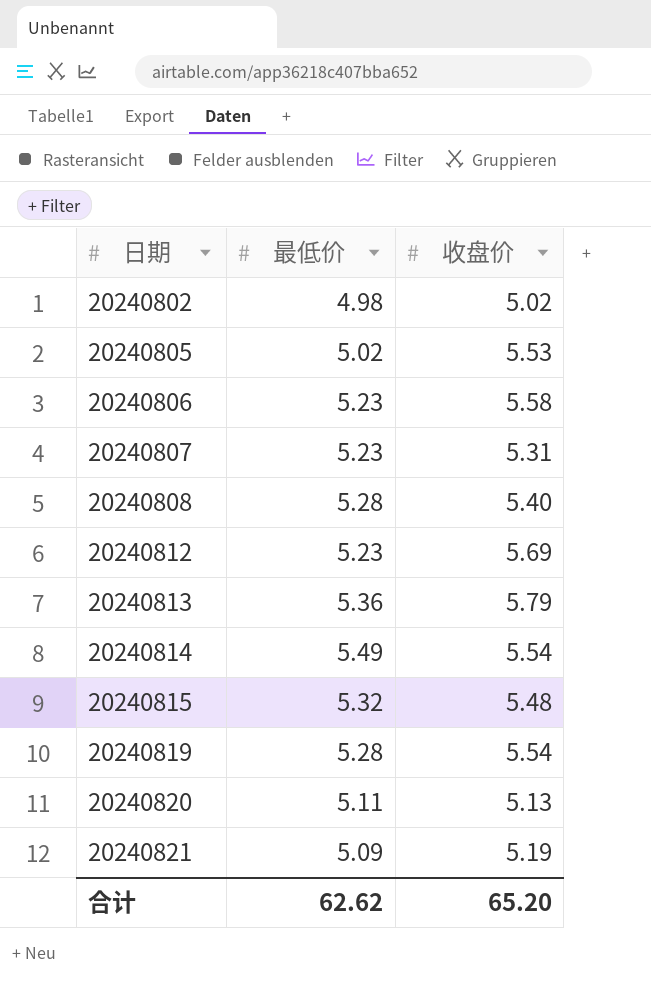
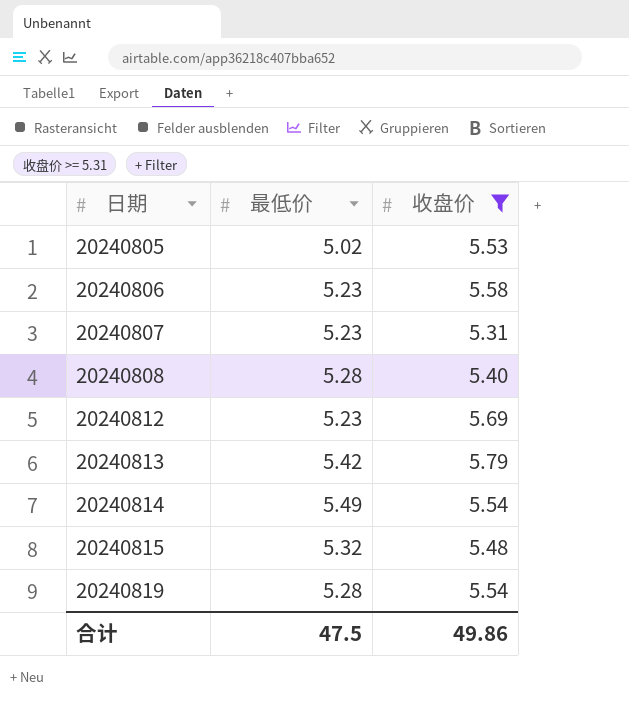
filter: none -> 收盘价 >= 5.31
20240813 | 最低价: 5.36 -> 5.42
合计 | 最低价: 62.62 -> 47.5
合计 | 收盘价: 65.20 -> 49.86

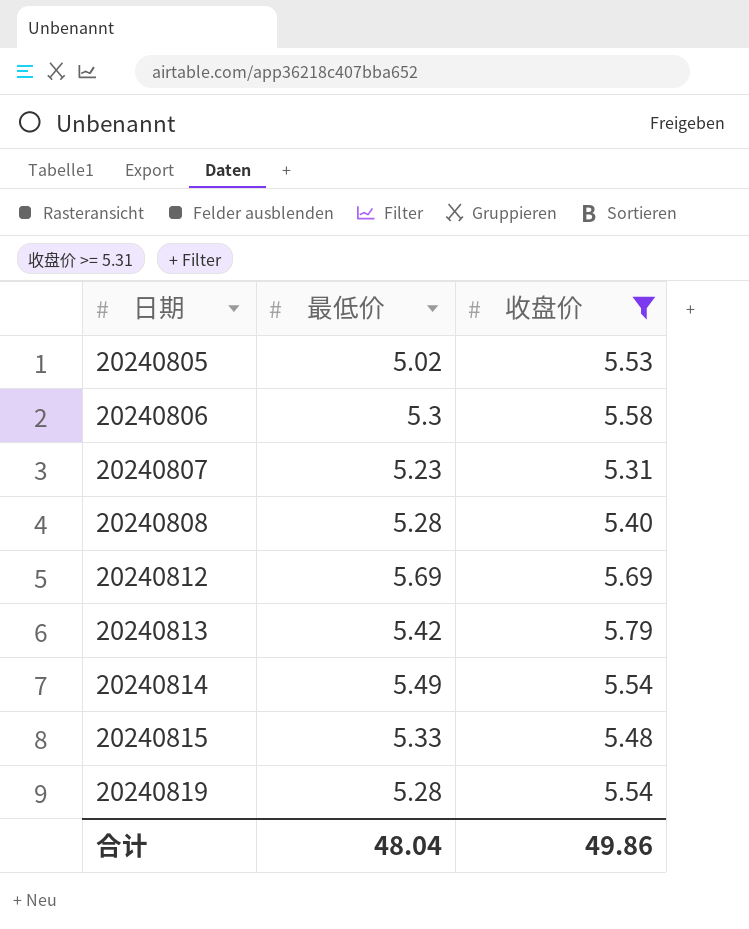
20240806 | 最低价: 5.23 -> 5.3
20240812 | 最低价: 5.23 -> 5.69
20240815 | 最低价: 5.32 -> 5.33
合计 | 最低价: 47.5 -> 48.04

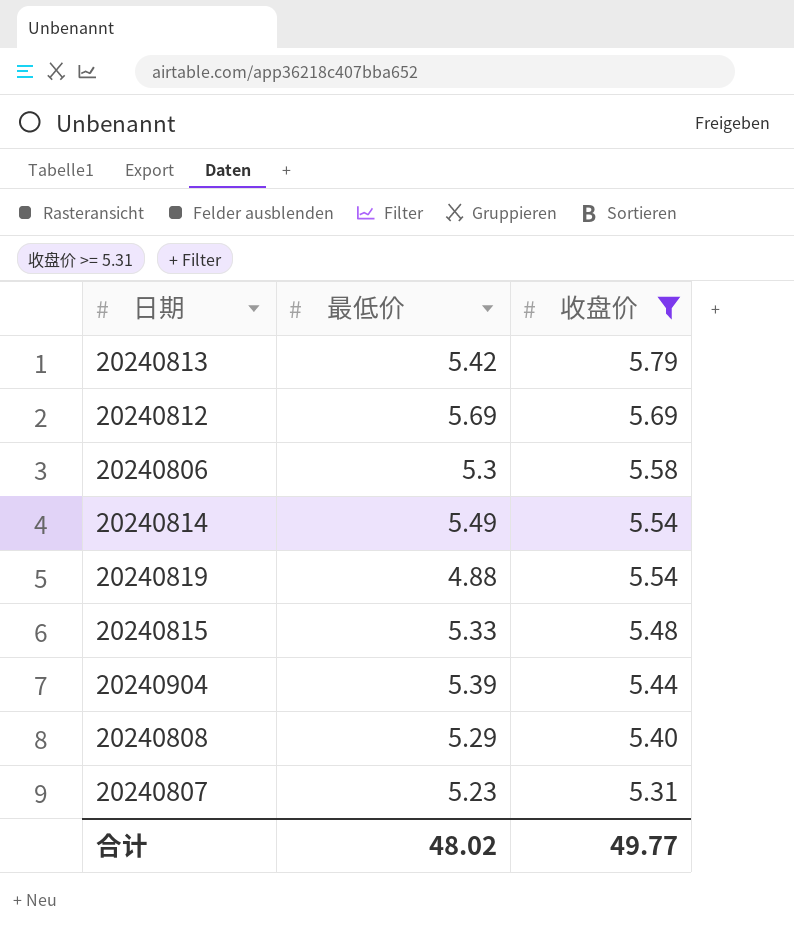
row order: 日期 ascending -> 收盘价 descending
row 20240805: 5.02 | 5.53 -> none
20240819 | 最低价: 5.28 -> 4.88
row 20240904: none -> 5.39 | 5.44
20240808 | 最低价: 5.28 -> 5.29
合计 | 最低价: 48.04 -> 48.02
合计 | 收盘价: 49.86 -> 49.77

